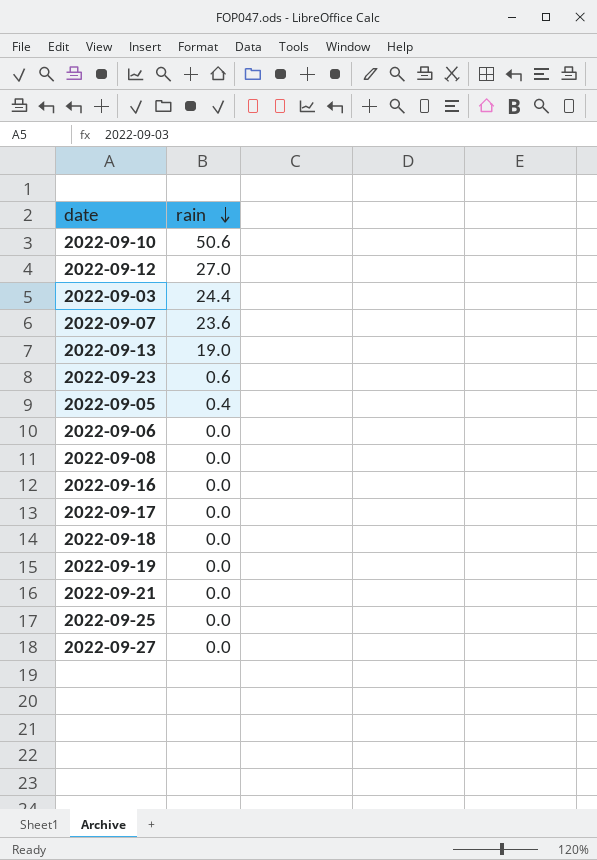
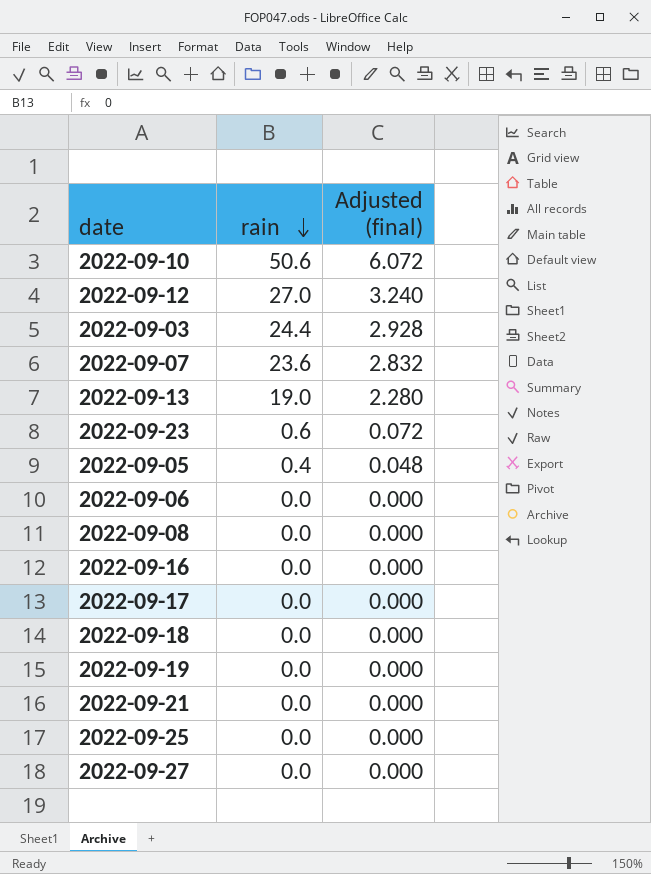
column Adjusted (final) | formula: none -> [rain] * 0.12

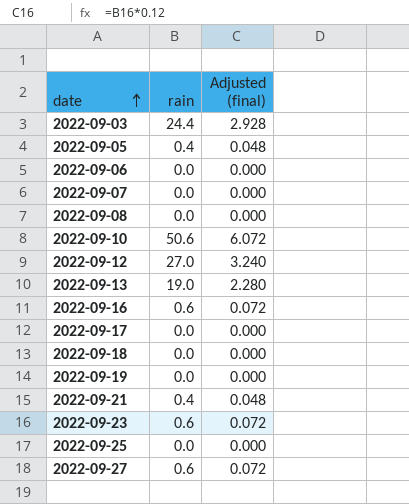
row order: rain descending -> date ascending
2022-09-07 | rain: 23.6 -> 0.0
2022-09-07 | Adjusted (final): 2.832 -> 0.000
2022-09-16 | rain: 0.0 -> 0.6
2022-09-16 | Adjusted (final): 0.000 -> 0.072
2022-09-21 | rain: 0.0 -> 0.4
2022-09-21 | Adjusted (final): 0.000 -> 0.048
2022-09-27 | rain: 0.0 -> 0.6
2022-09-27 | Adjusted (final): 0.000 -> 0.072

